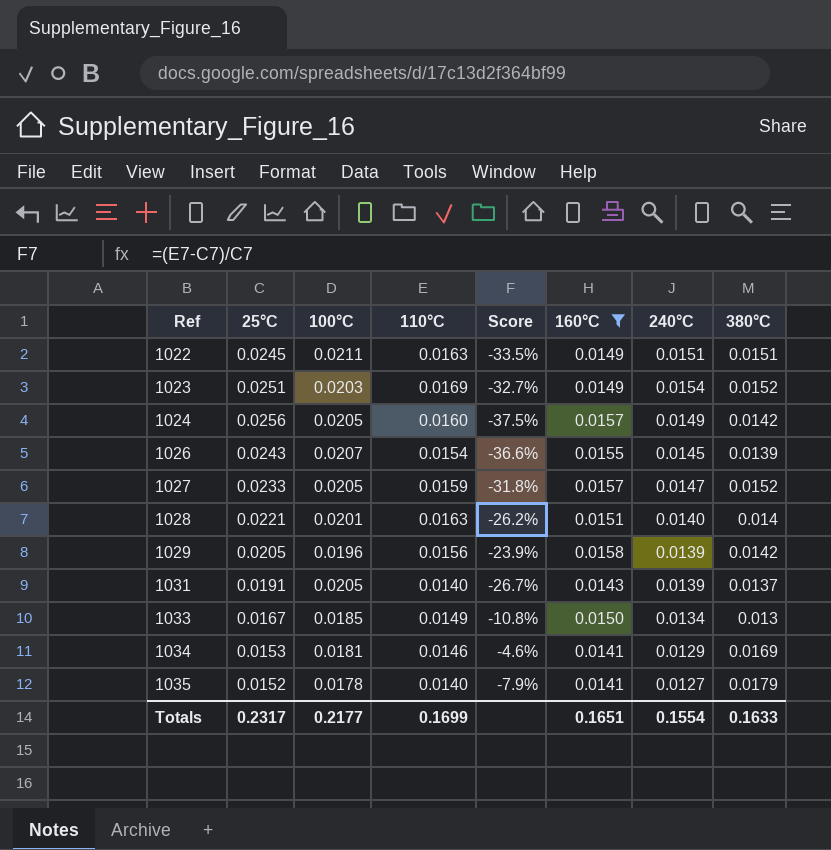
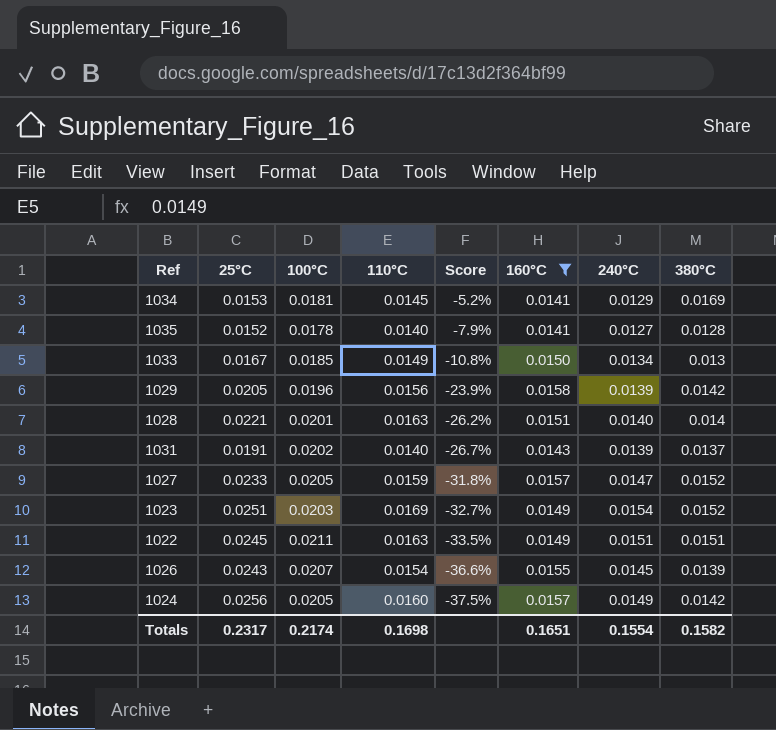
row order: Ref ascending -> Score descending
1034 | 110°C: 0.0146 -> 0.0145
1034 | Score: -4.6% -> -5.2%
1035 | 380°C: 0.0179 -> 0.0128
1031 | 100°C: 0.0205 -> 0.0202
Totals | 100°C: 0.2177 -> 0.2174
Totals | 110°C: 0.1699 -> 0.1698
Totals | 380°C: 0.1633 -> 0.1582

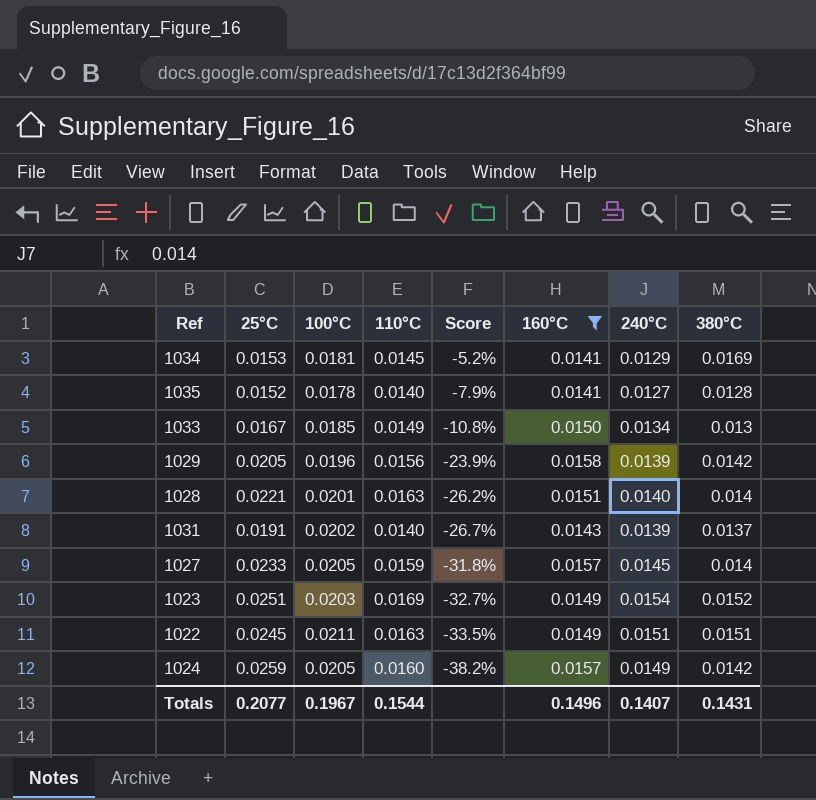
row 1026: 0.0243 | 0.0207 | 0.0154 | -36.6% | 0.0155 | 0.0145 | 0.0139 -> none
1027 | 240°C: 0.0147 -> 0.0145
1027 | 380°C: 0.0152 -> 0.014
1024 | 25°C: 0.0256 -> 0.0259
1024 | Score: -37.5% -> -38.2%
Totals | 25°C: 0.2317 -> 0.2077
Totals | 100°C: 0.2174 -> 0.1967
Totals | 110°C: 0.1698 -> 0.1544
Totals | 160°C: 0.1651 -> 0.1496
Totals | 240°C: 0.1554 -> 0.1407
Totals | 380°C: 0.1582 -> 0.1431

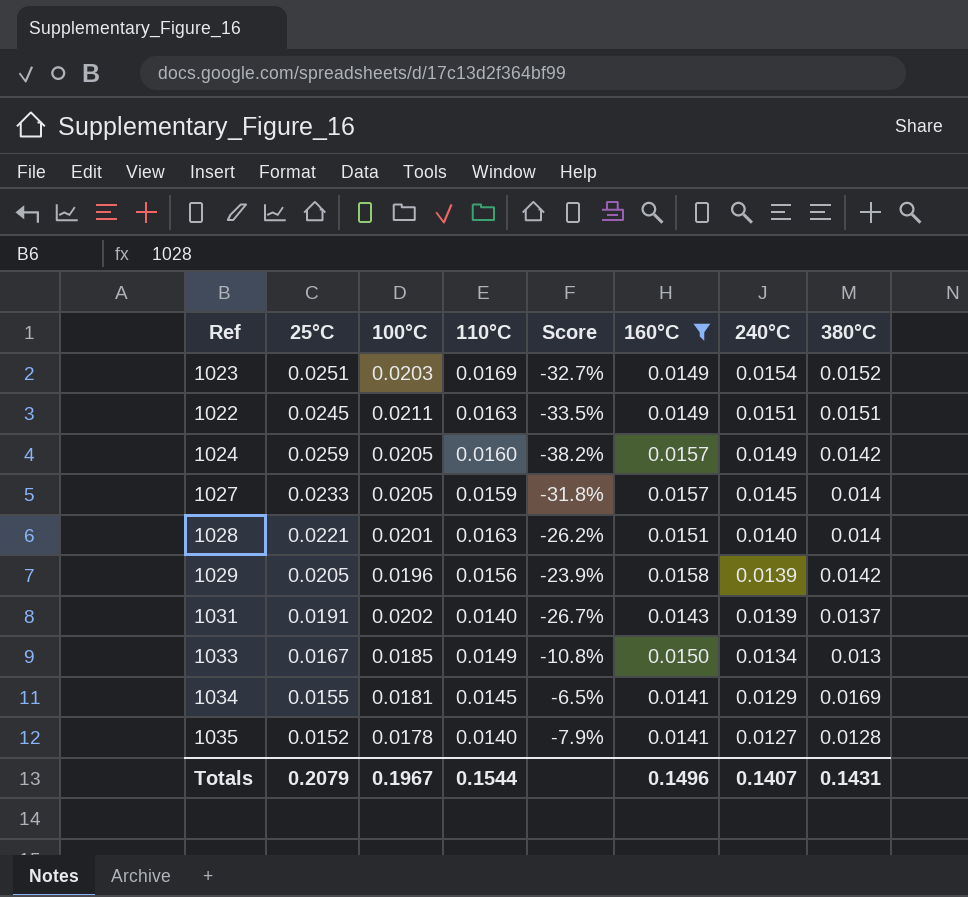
row order: Score descending -> 240°C descending
1034 | 25°C: 0.0153 -> 0.0155
1034 | Score: -5.2% -> -6.5%
Totals | 25°C: 0.2077 -> 0.2079

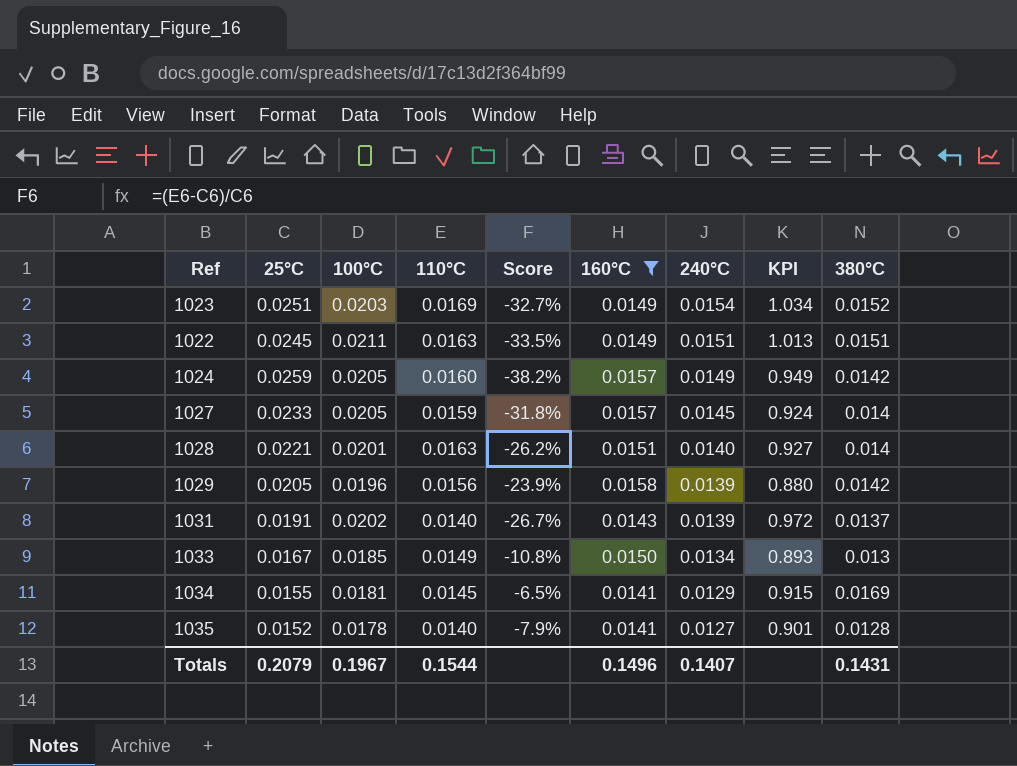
column KPI | formula: none -> [240°C] / [160°C]

